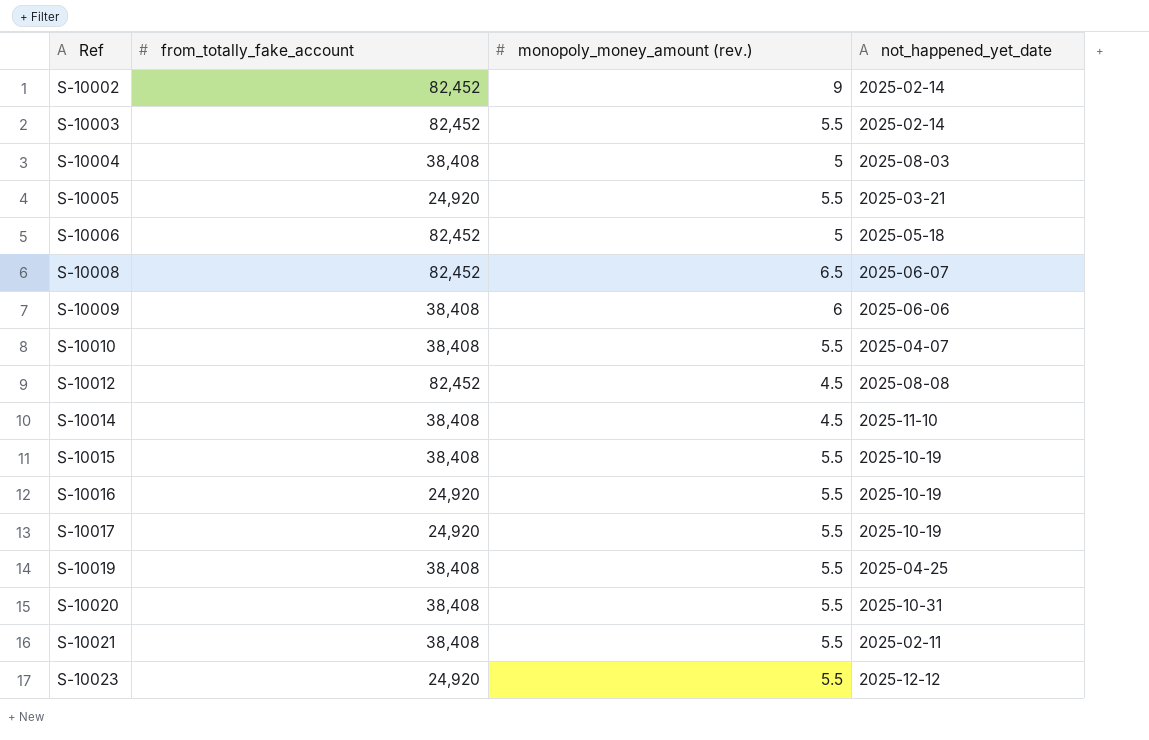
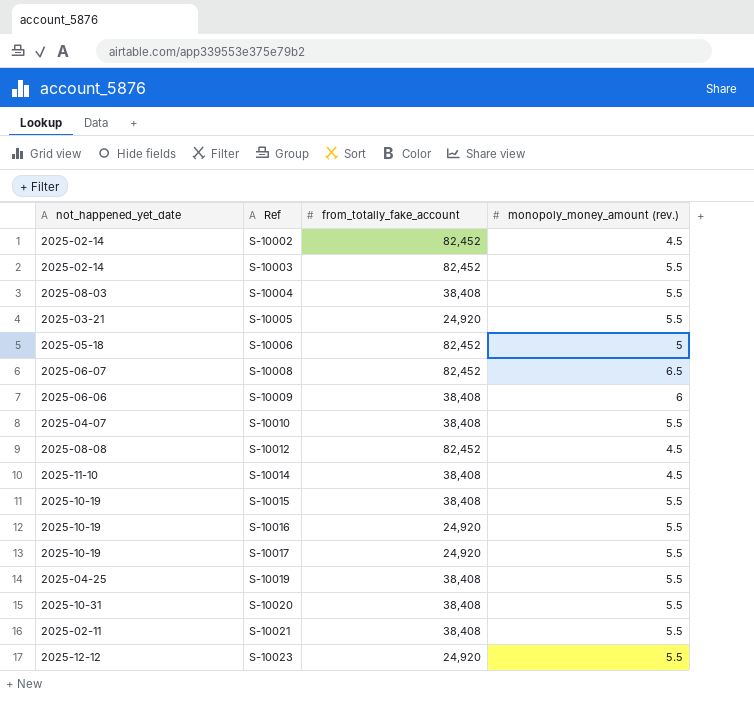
column not_happened_yet_date | position: 4 -> 1
S-10002 | monopoly_money_amount (rev.): 9 -> 4.5
S-10004 | monopoly_money_amount (rev.): 5 -> 5.5

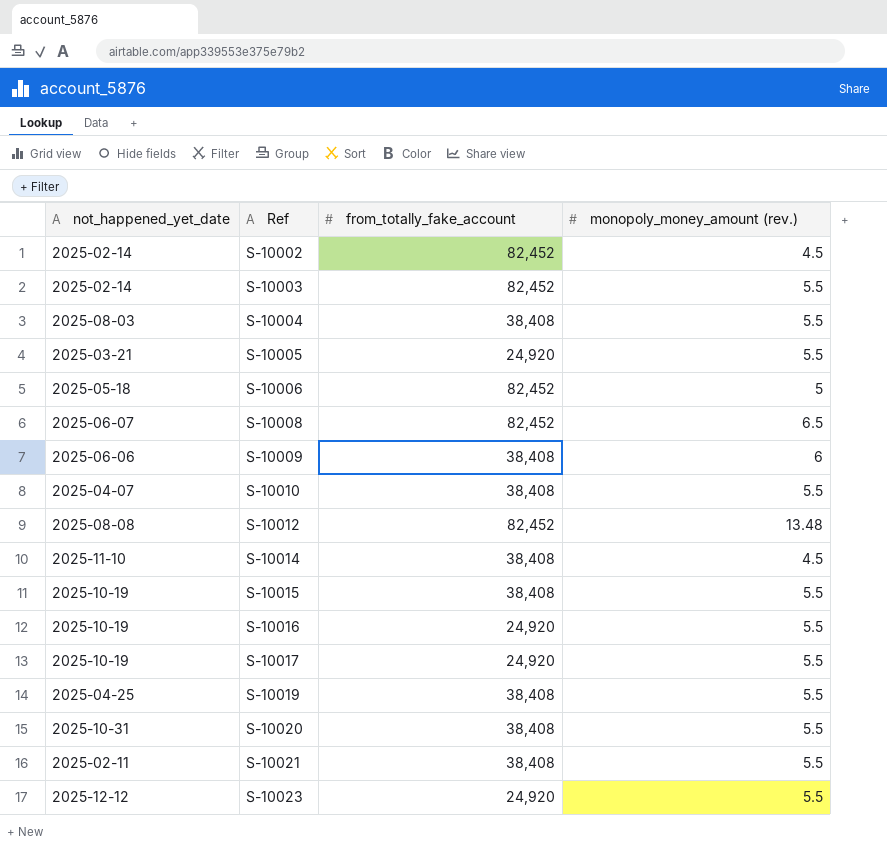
S-10012 | monopoly_money_amount (rev.): 4.5 -> 13.48

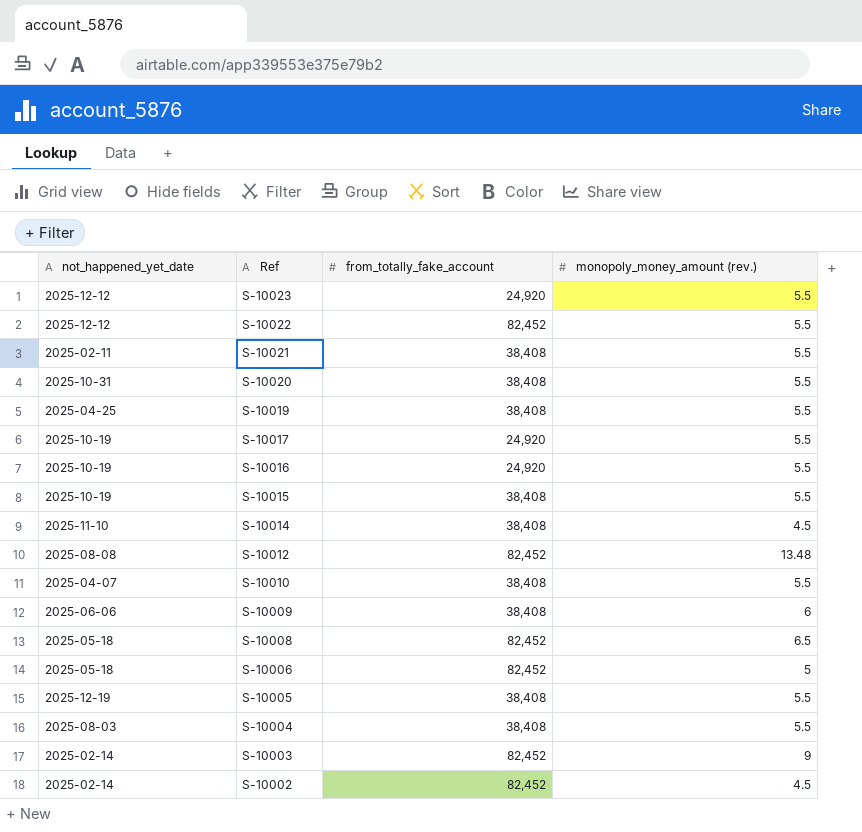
row order: Ref ascending -> Ref descending
row S-10022: none -> 2025-12-12 | 82,452 | 5.5
S-10008 | not_happened_yet_date: 2025-06-07 -> 2025-05-18
S-10005 | not_happened_yet_date: 2025-03-21 -> 2025-12-19
S-10005 | from_totally_fake_account: 24,920 -> 38,408
S-10003 | monopoly_money_amount (rev.): 5.5 -> 9

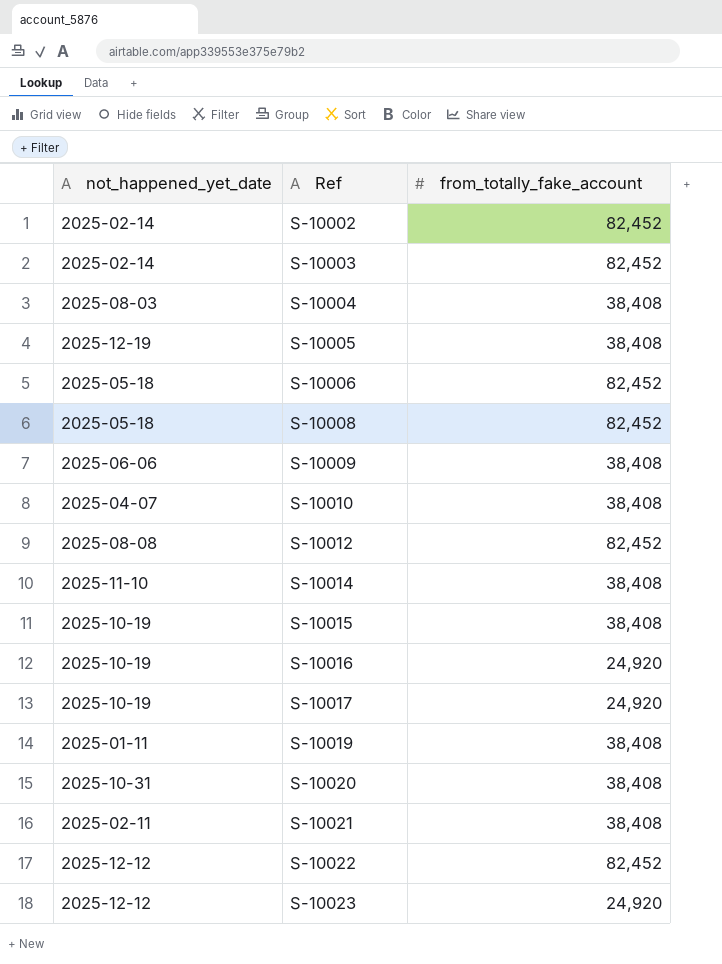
row order: Ref descending -> Ref ascending
column monopoly_money_amount (rev.) | position: 4 -> none
S-10019 | not_happened_yet_date: 2025-04-25 -> 2025-01-11

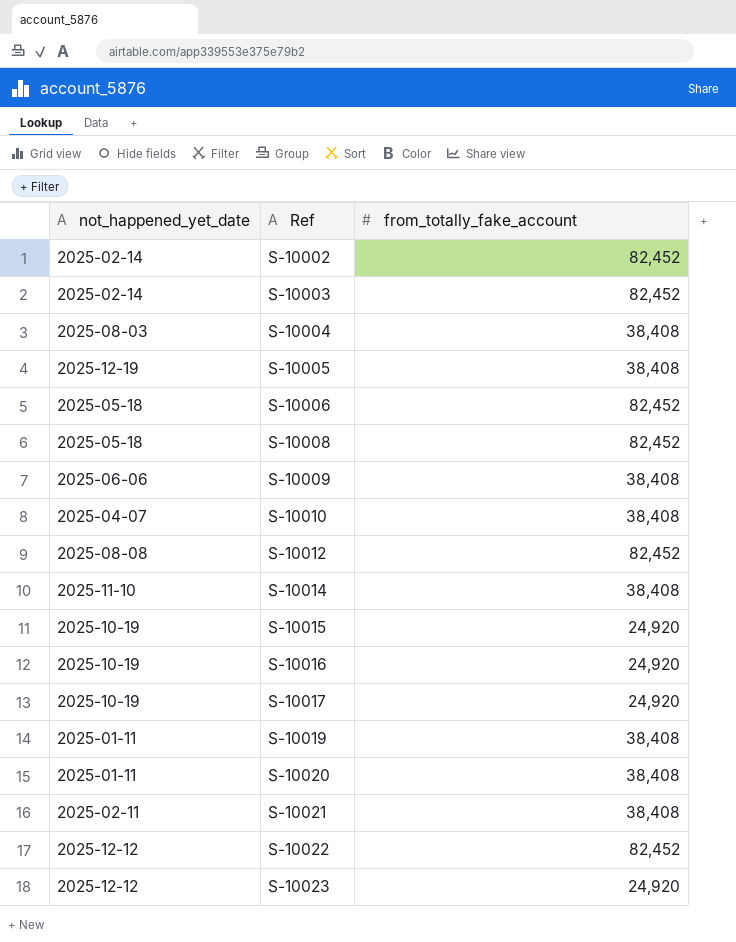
S-10015 | from_totally_fake_account: 38,408 -> 24,920
S-10020 | not_happened_yet_date: 2025-10-31 -> 2025-01-11

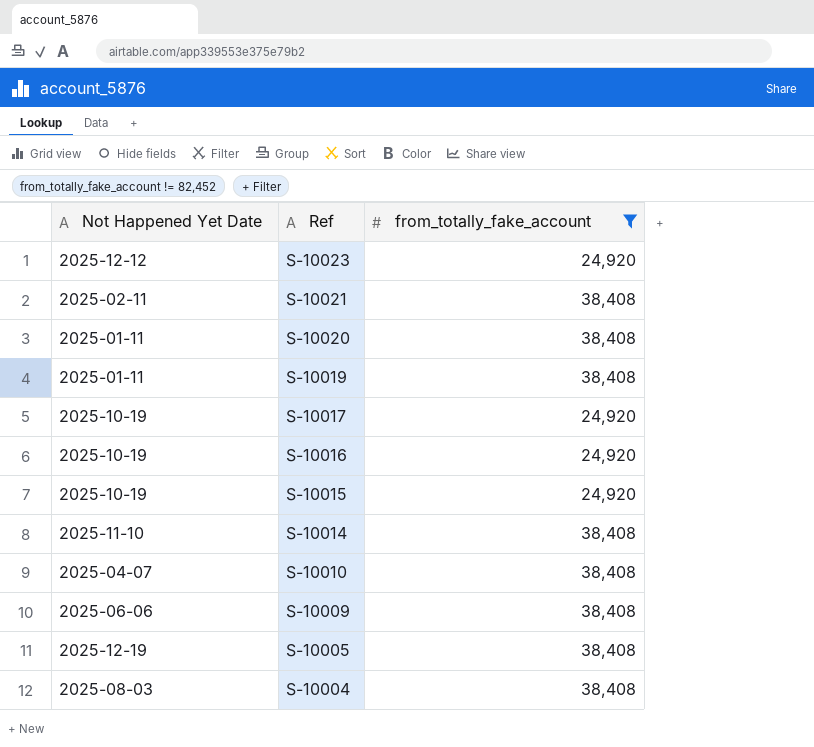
filter: none -> from_totally_fake_account != 82,452
row order: Ref ascending -> Ref descending
column name: not_happened_yet_date -> Not Happened Yet Date

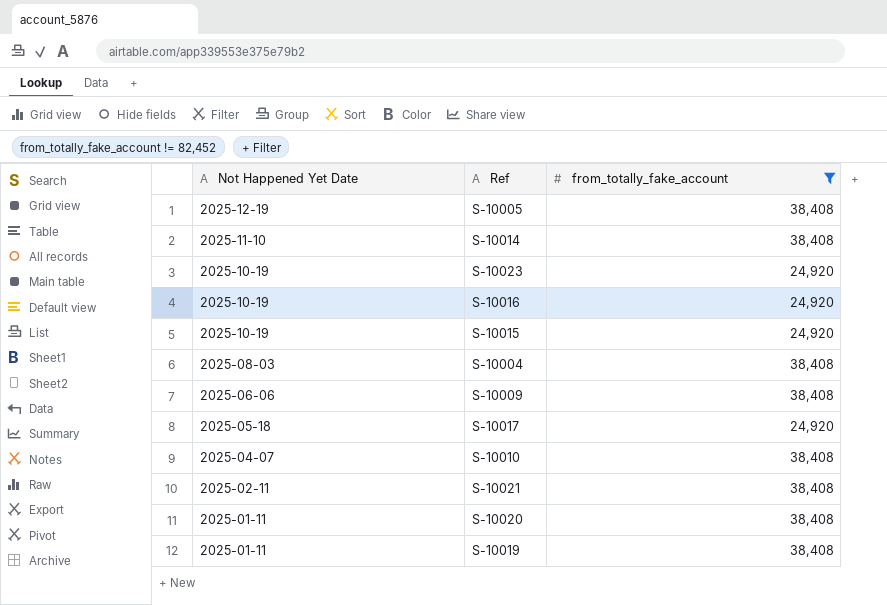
row order: Ref descending -> Not Happened Yet Date descending
S-10023 | Not Happened Yet Date: 2025-12-12 -> 2025-10-19
S-10017 | Not Happened Yet Date: 2025-10-19 -> 2025-05-18

